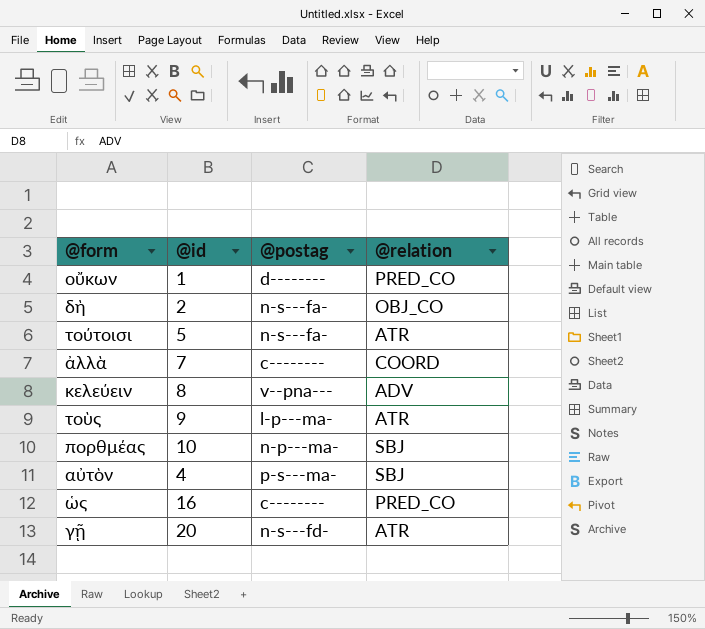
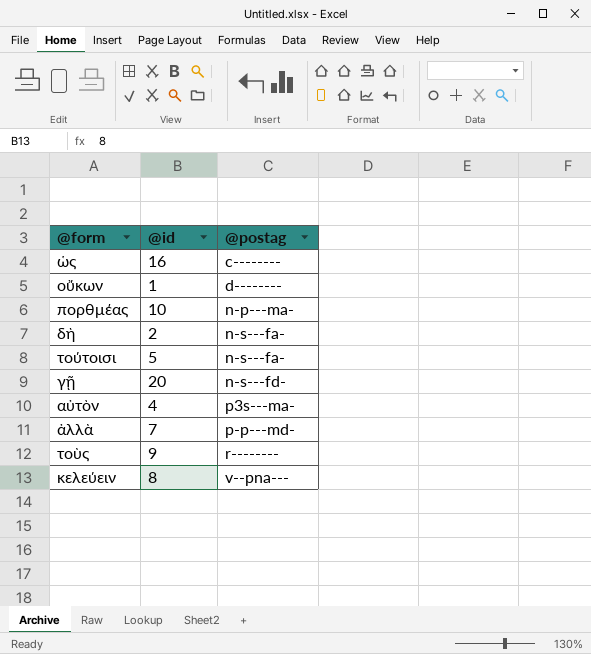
row order: none -> @postag ascending
column @relation | position: 4 -> none
αὐτὸν | @postag: p-s---ma- -> p3s---ma-
ἀλλὰ | @postag: c-------- -> p-p---md-
τοὺς | @postag: l-p---ma- -> r--------

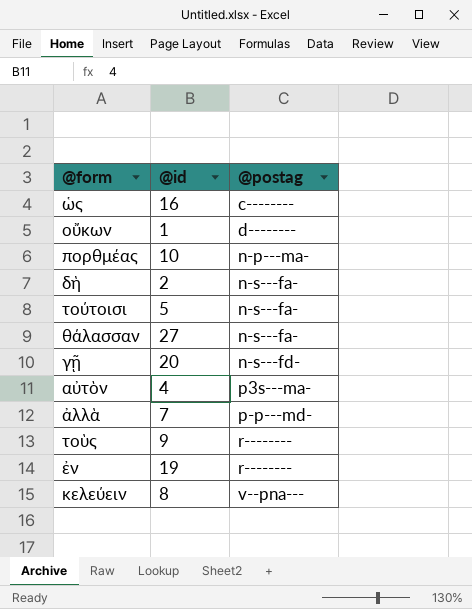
row θάλασσαν: none -> 27 | n-s---fa-
row ἐν: none -> 19 | r--------

